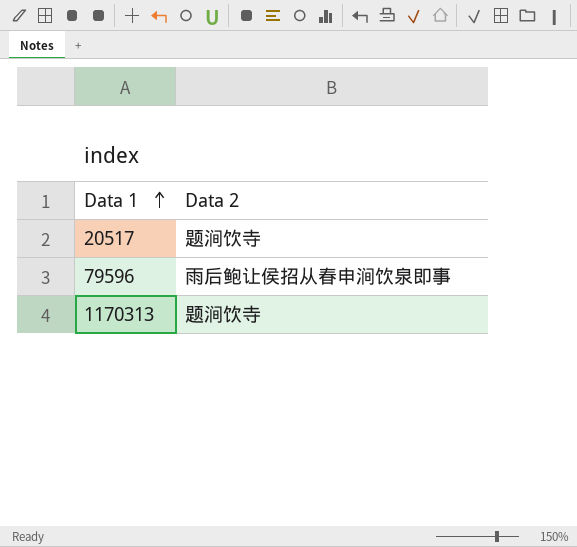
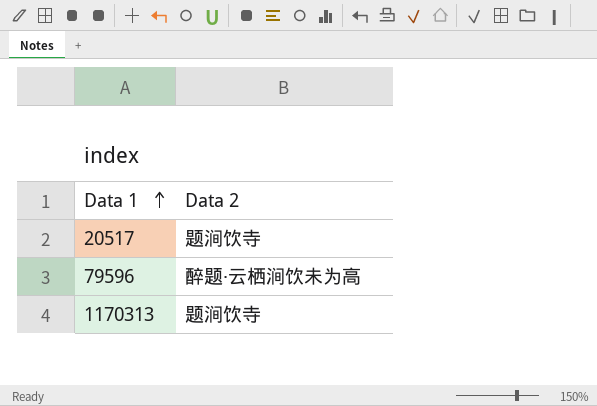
79596 | Data 2: 雨后鲍让侯招从春申涧饮泉即事 -> 醉题·云栖涧饮未为高

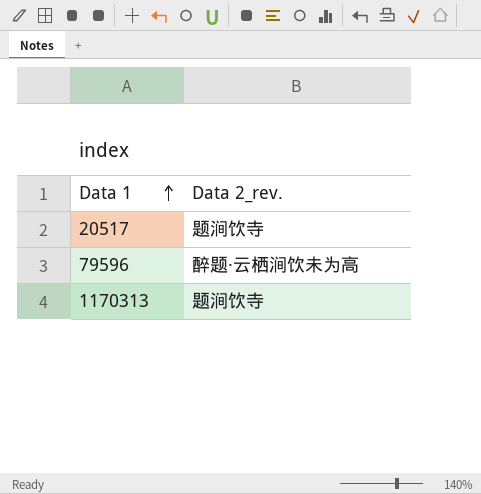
column name: Data 2 -> Data 2_rev.

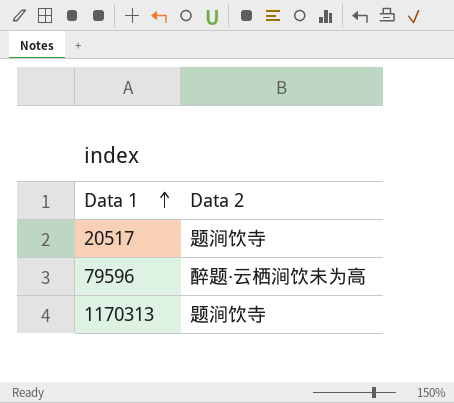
column name: Data 2_rev. -> Data 2

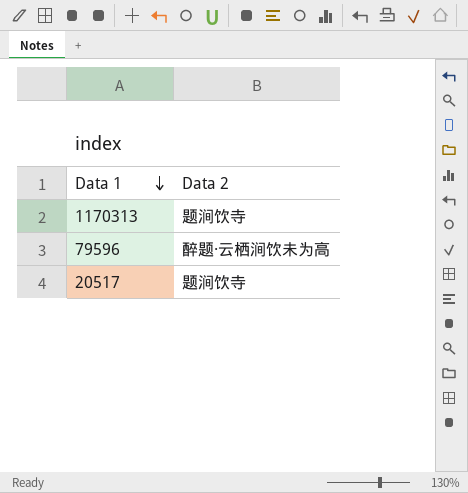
row order: Data 1 ascending -> Data 1 descending

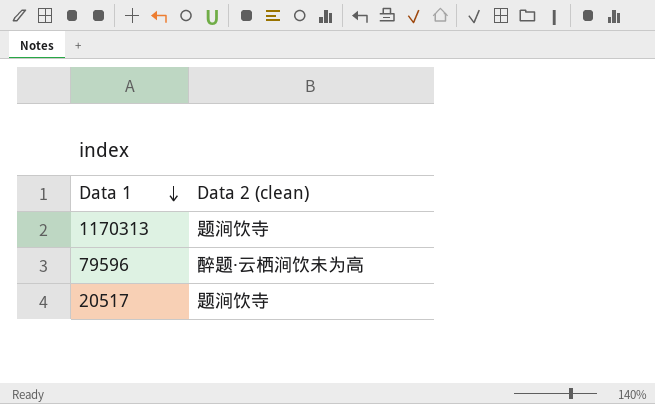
column name: Data 2 -> Data 2 (clean)

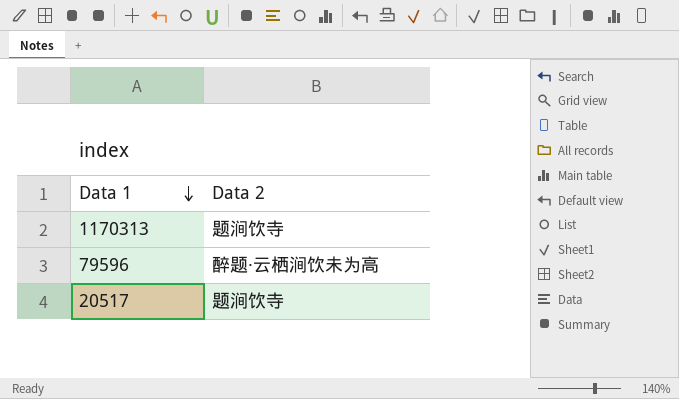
column name: Data 2 (clean) -> Data 2

